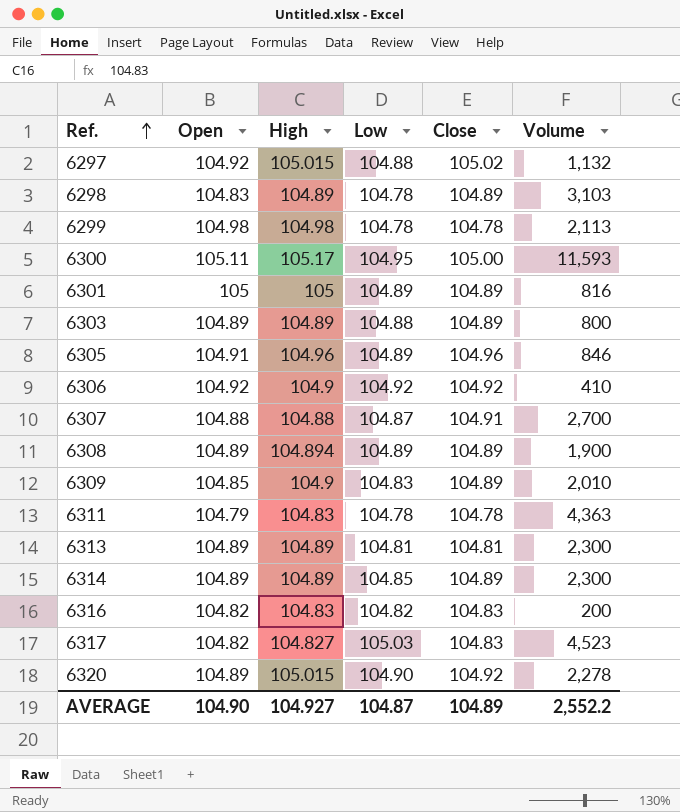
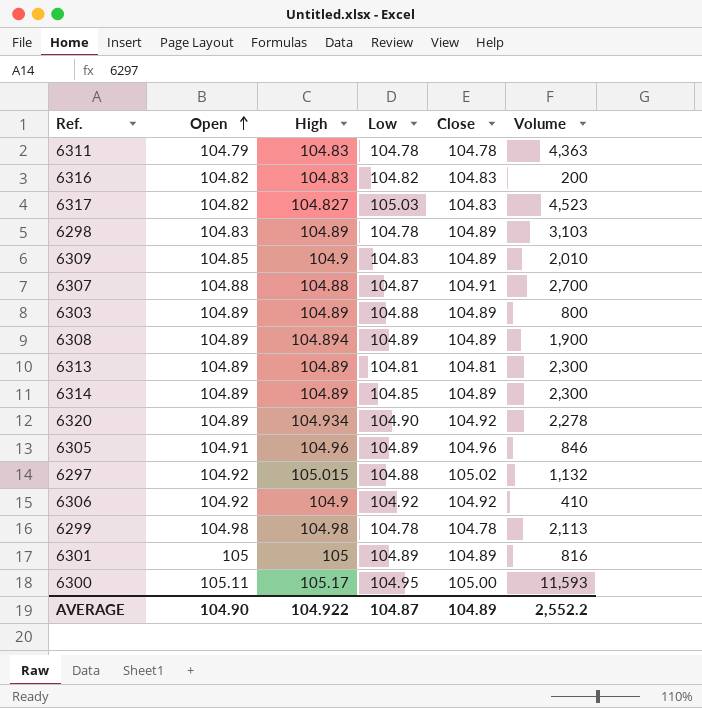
row order: Ref. ascending -> Open ascending
6320 | High: 105.015 -> 104.934
AVERAGE | High: 104.927 -> 104.922

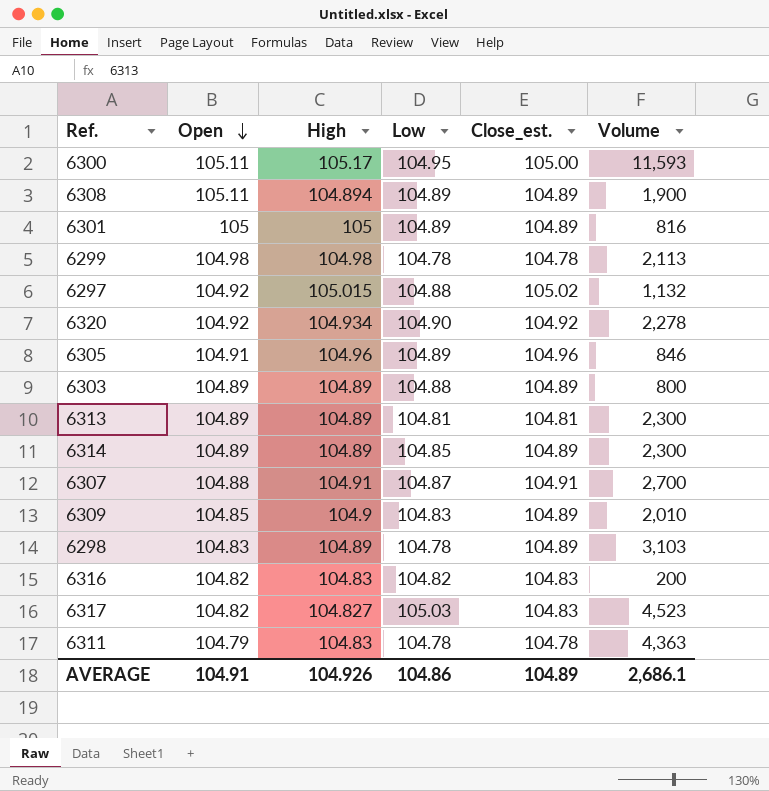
row order: Open ascending -> Open descending
column name: Close -> Close_est.
row 6306: 104.92 | 104.9 | 104.92 | 104.92 | 410 -> none
6308 | Open: 104.89 -> 105.11
6320 | Open: 104.89 -> 104.92
6307 | High: 104.88 -> 104.91
AVERAGE | Open: 104.90 -> 104.91
AVERAGE | High: 104.922 -> 104.926
AVERAGE | Low: 104.87 -> 104.86
AVERAGE | Volume: 2,552.2 -> 2,686.1

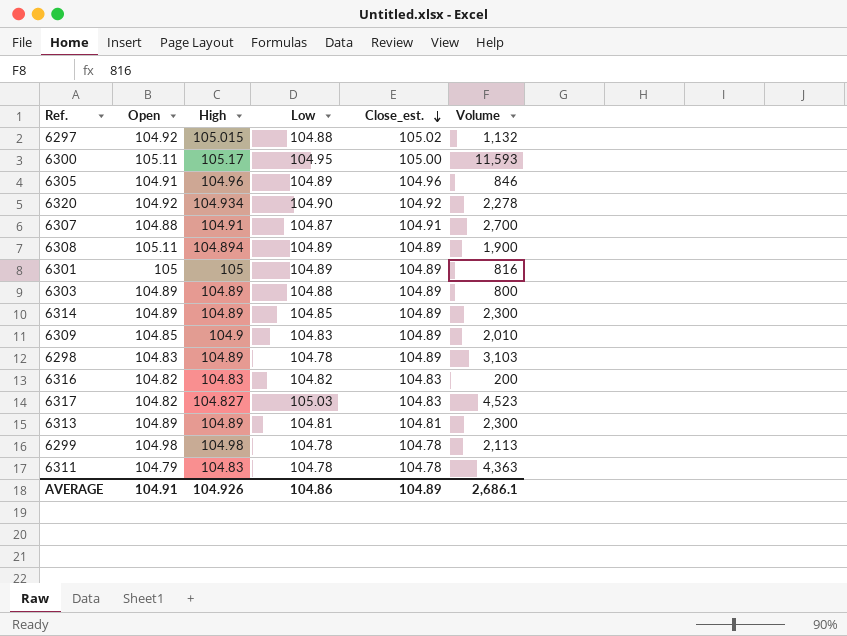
row order: Open descending -> Close_est. descending

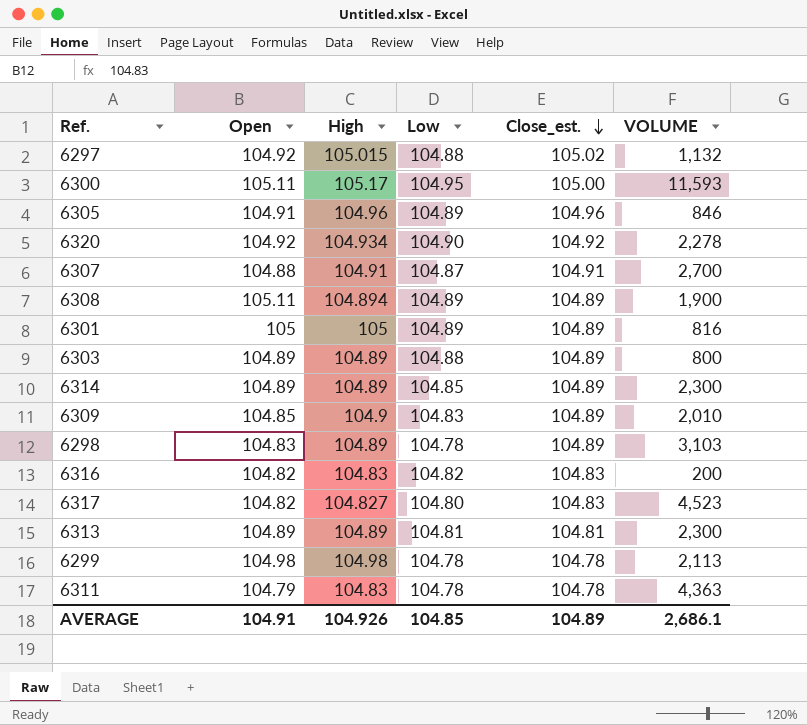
column name: Volume -> VOLUME
6317 | Low: 105.03 -> 104.80
AVERAGE | Low: 104.86 -> 104.85

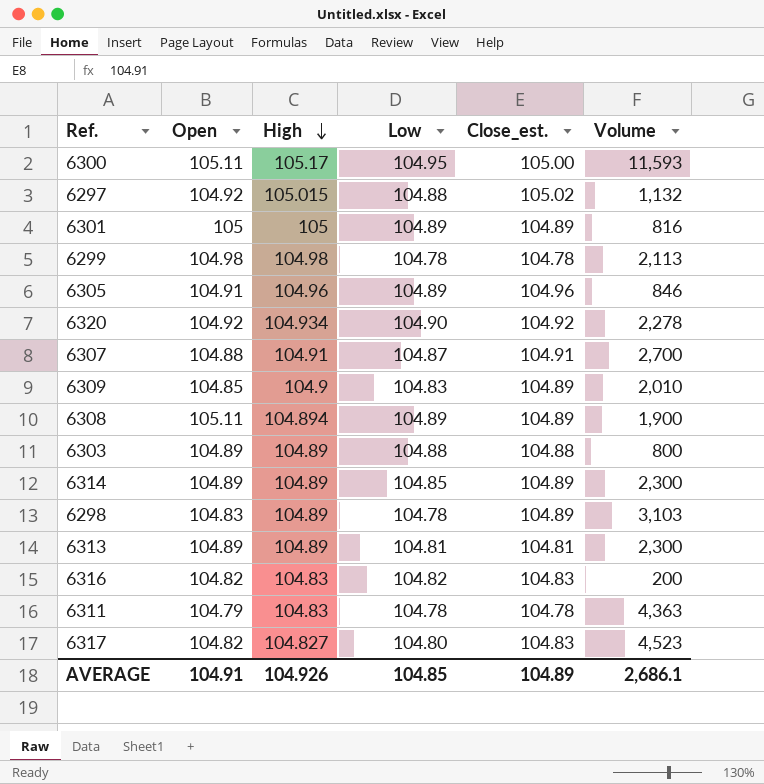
row order: Close_est. descending -> High descending
column name: VOLUME -> Volume
6303 | Close_est.: 104.89 -> 104.88

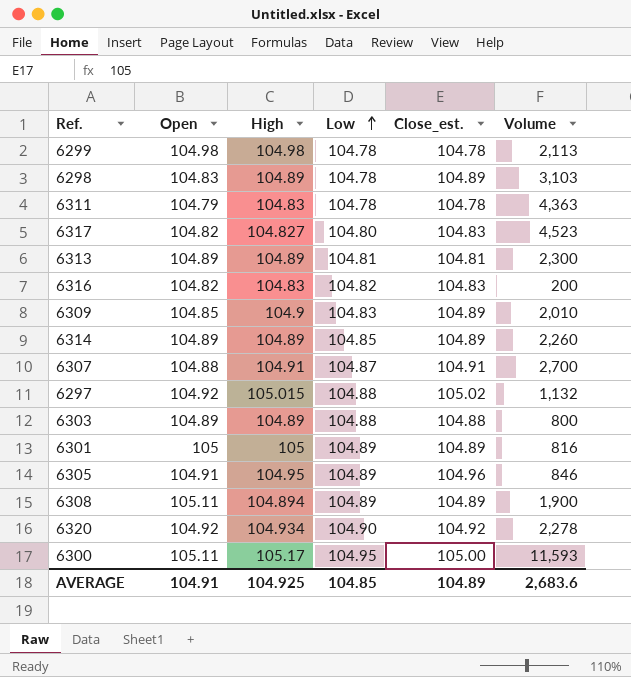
row order: High descending -> Low ascending
6314 | Volume: 2,300 -> 2,260
6305 | High: 104.96 -> 104.95
AVERAGE | High: 104.926 -> 104.925
AVERAGE | Volume: 2,686.1 -> 2,683.6

